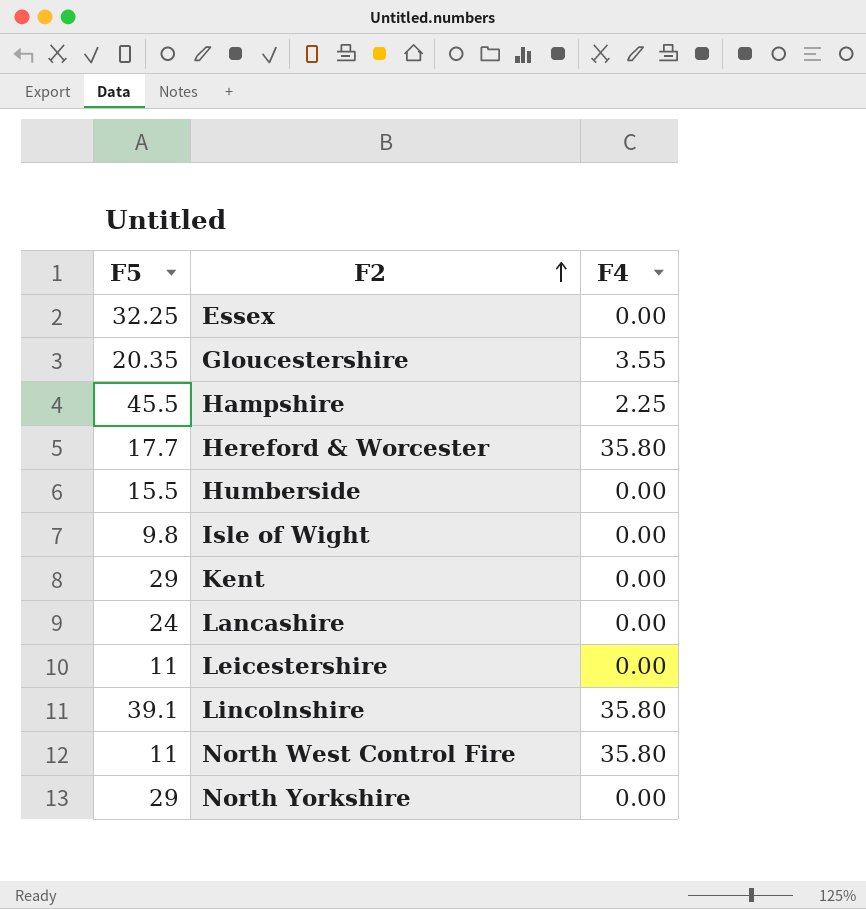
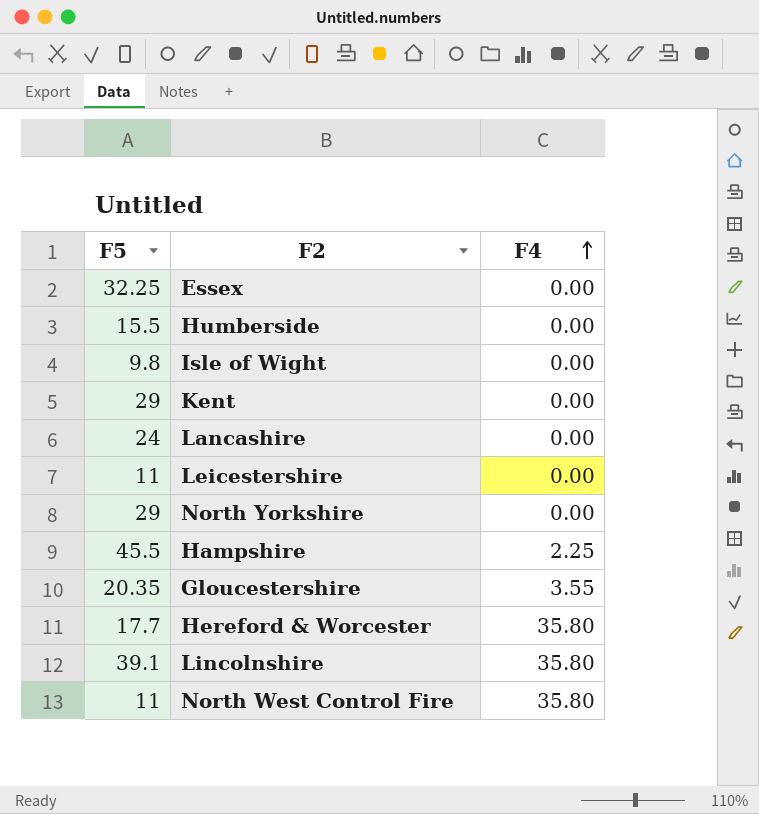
row order: F2 ascending -> F4 ascending

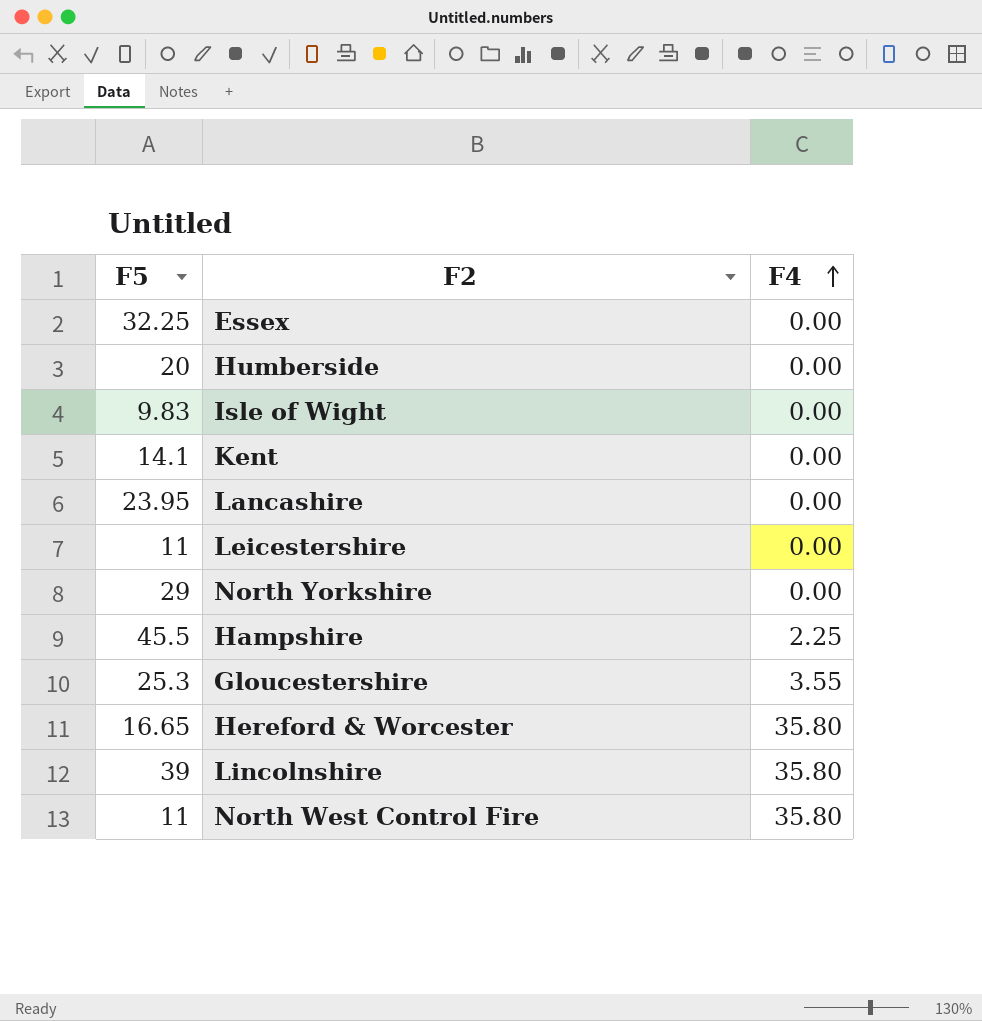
Humberside | F5: 15.5 -> 20
Isle of Wight | F5: 9.8 -> 9.83
Kent | F5: 29 -> 14.1
Lancashire | F5: 24 -> 23.95
Gloucestershire | F5: 20.35 -> 25.3
Hereford & Worcester | F5: 17.7 -> 16.65
Lincolnshire | F5: 39.1 -> 39

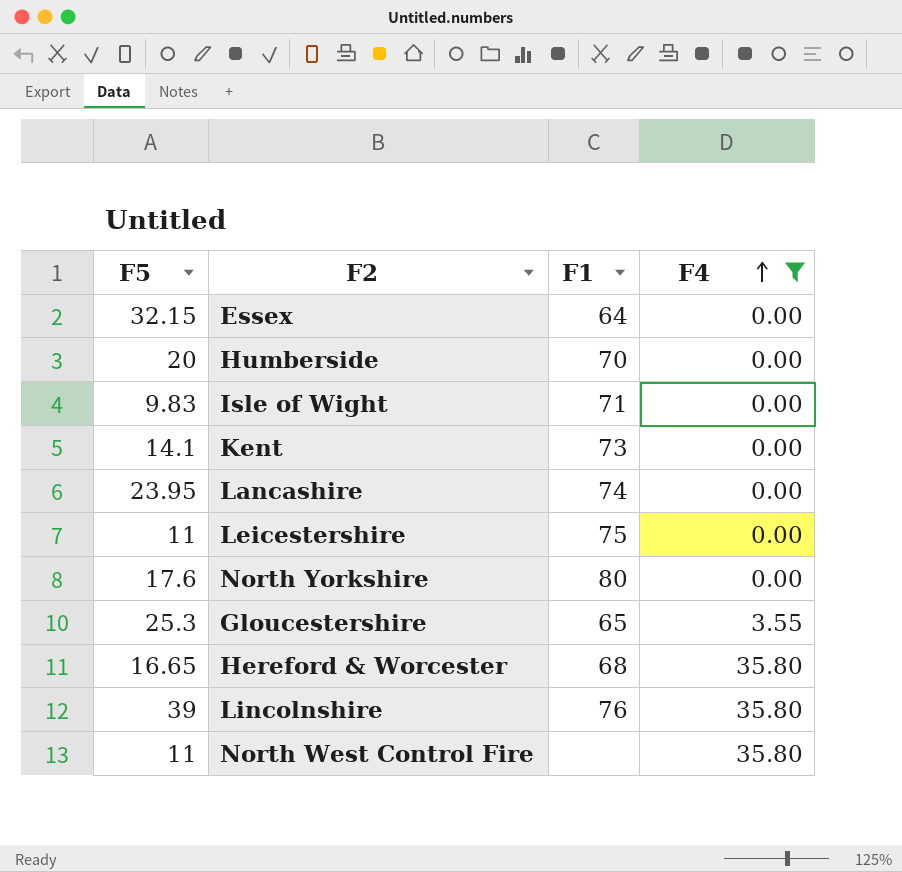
filter: none -> F4 != 2.25
column F1 | position: none -> 3
Essex | F5: 32.25 -> 32.15
North Yorkshire | F5: 29 -> 17.6

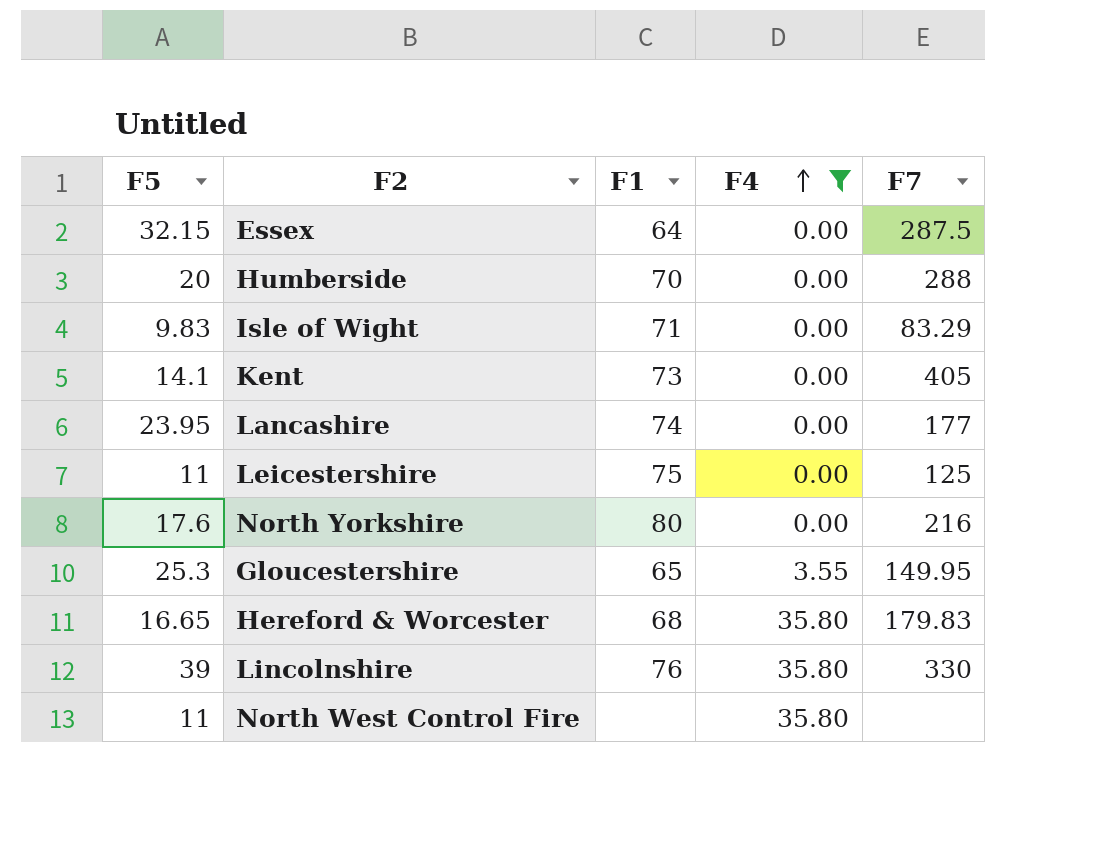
column F7 | position: none -> 5

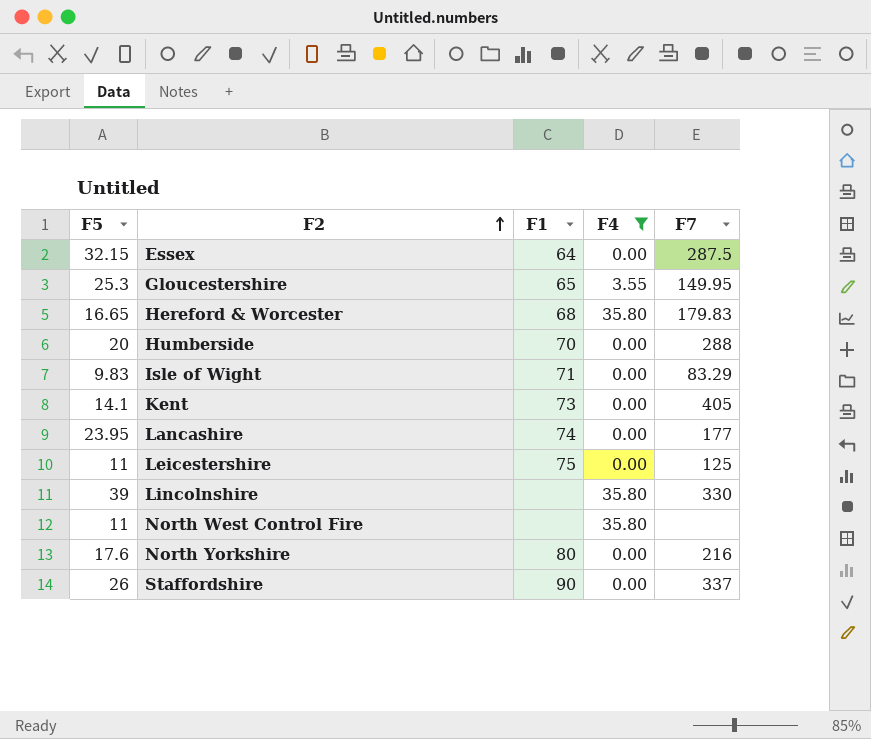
row order: F4 ascending -> F2 ascending
Lincolnshire | F1: 76 -> none
row Staffordshire: none -> 26 | 90 | 0.00 | 337

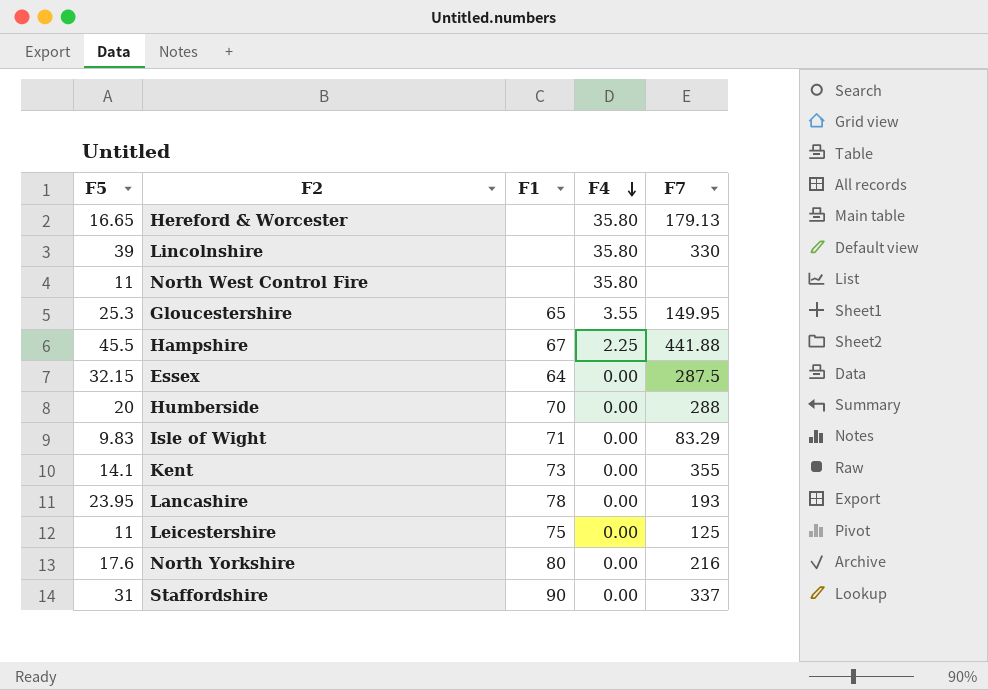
filter: F4 != 2.25 -> none
row order: F2 ascending -> F4 descending
Hereford & Worcester | F1: 68 -> none
Hereford & Worcester | F7: 179.83 -> 179.13
Kent | F7: 405 -> 355
Lancashire | F1: 74 -> 78
Lancashire | F7: 177 -> 193
Staffordshire | F5: 26 -> 31

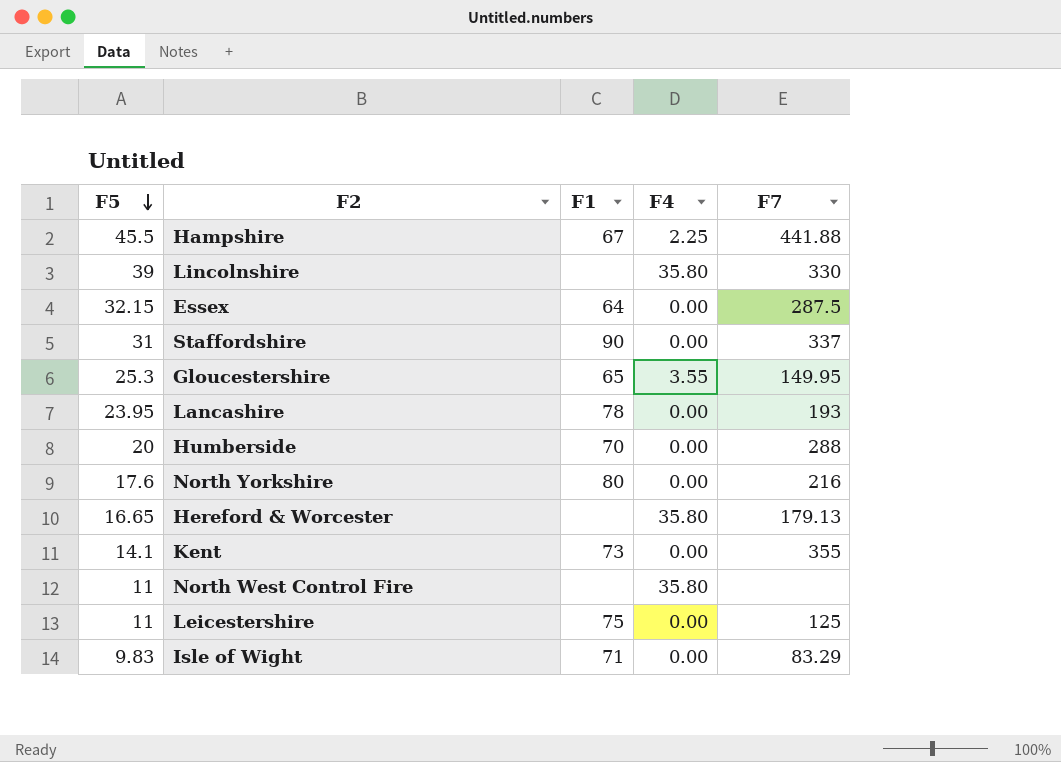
row order: F4 descending -> F5 descending

